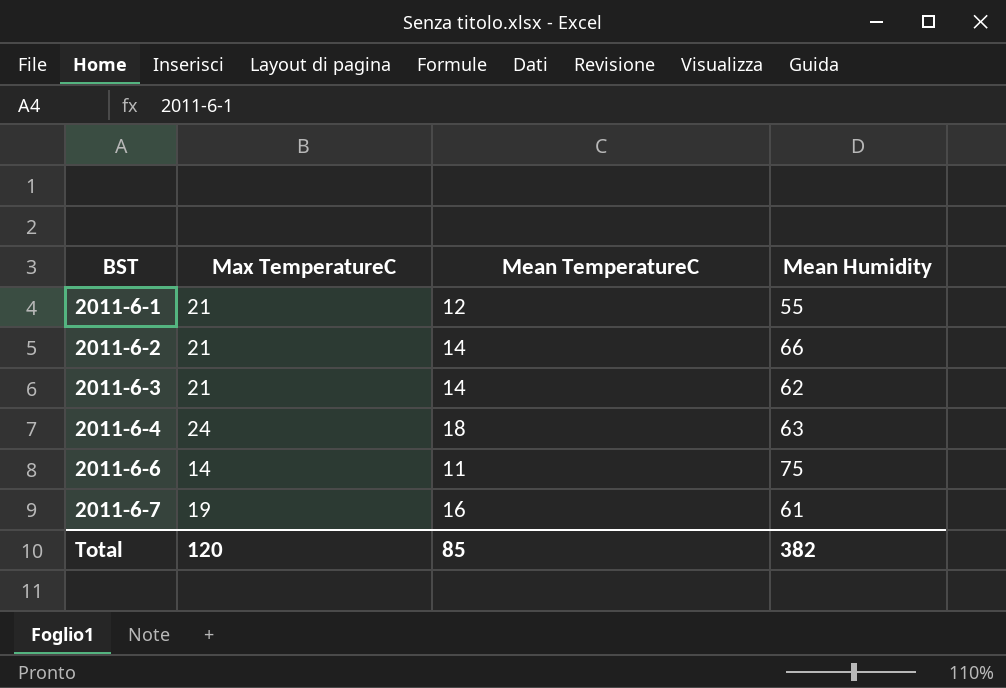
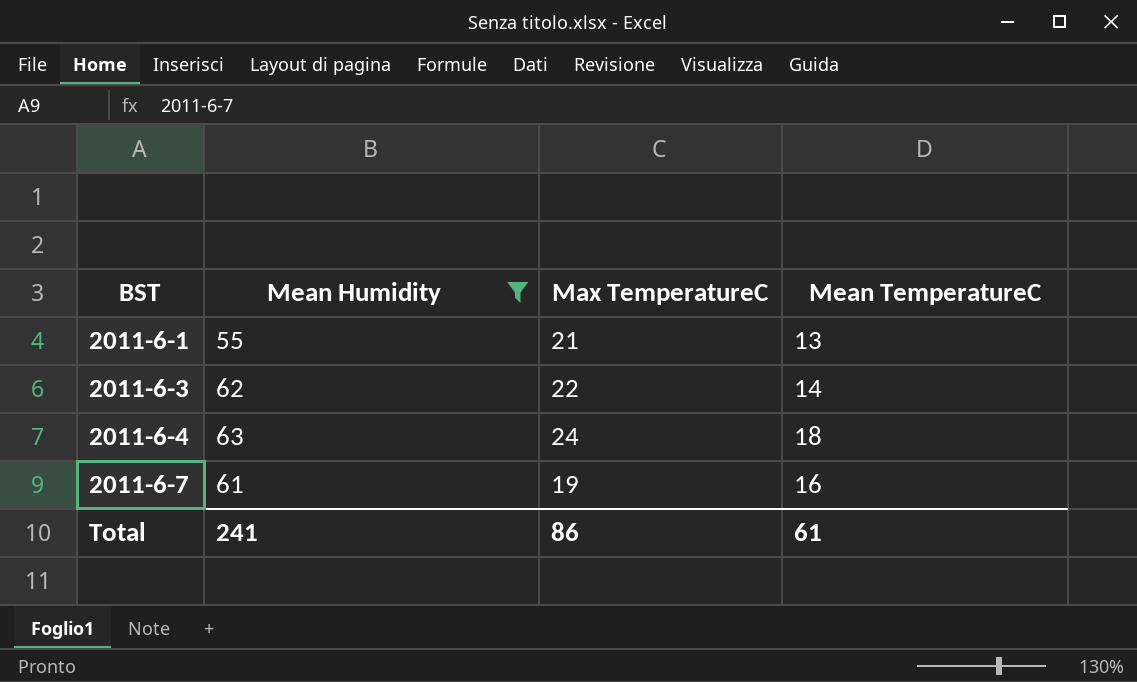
filter: none -> Mean Humidity <= 63
column Mean Humidity | position: 4 -> 2
2011-6-1 | Mean TemperatureC: 12 -> 13
2011-6-3 | Max TemperatureC: 21 -> 22
Total | Mean Humidity: 382 -> 241
Total | Max TemperatureC: 120 -> 86
Total | Mean TemperatureC: 85 -> 61

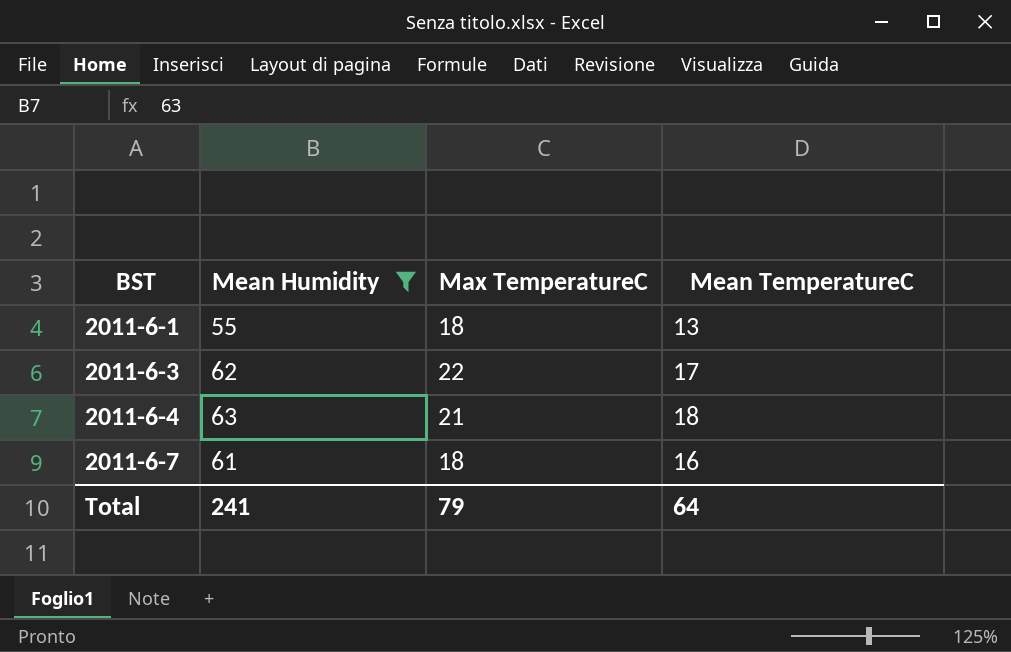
2011-6-1 | Max TemperatureC: 21 -> 18
2011-6-3 | Mean TemperatureC: 14 -> 17
2011-6-4 | Max TemperatureC: 24 -> 21
2011-6-7 | Max TemperatureC: 19 -> 18
Total | Max TemperatureC: 86 -> 79
Total | Mean TemperatureC: 61 -> 64

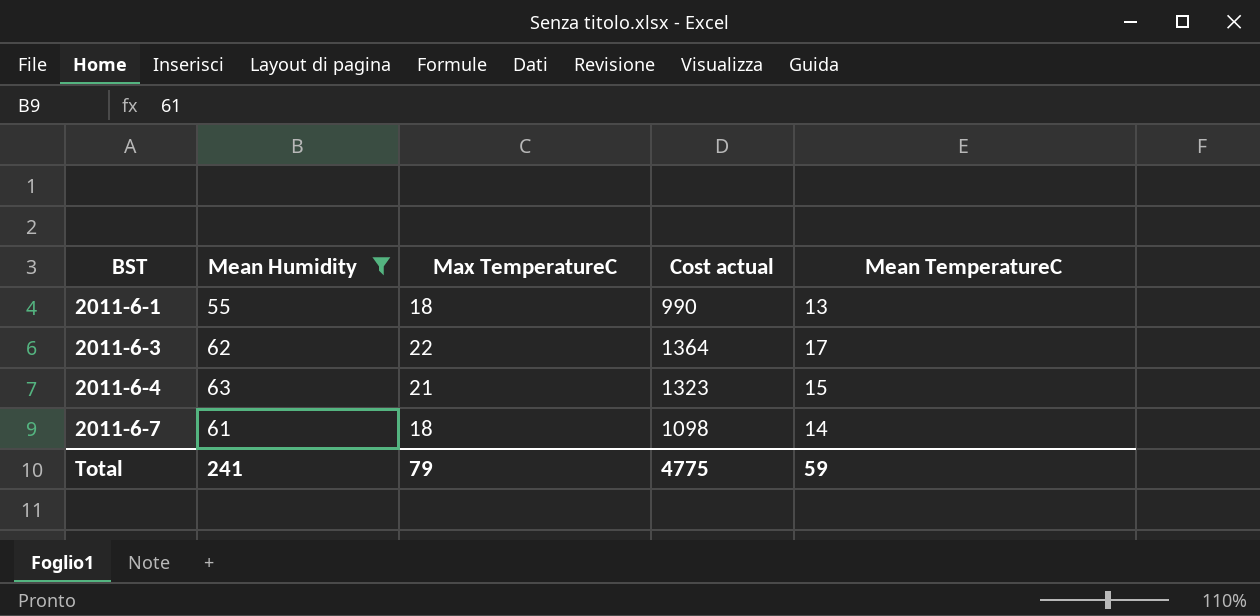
column Cost actual | formula: none -> [Mean Humidity] * [Max TemperatureC]
2011-6-4 | Mean TemperatureC: 18 -> 15
2011-6-7 | Mean TemperatureC: 16 -> 14
Total | Mean TemperatureC: 64 -> 59

